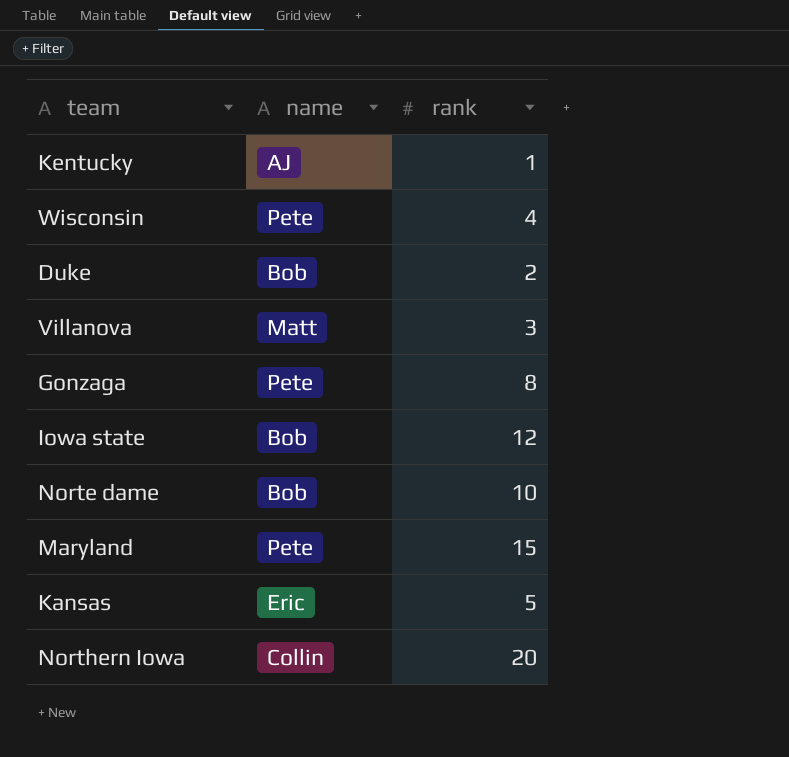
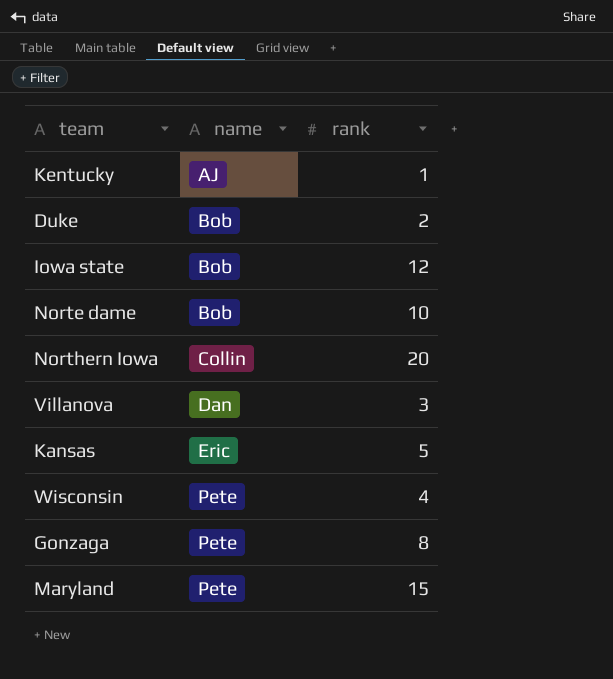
row order: none -> name ascending
Villanova | name: Matt -> Dan

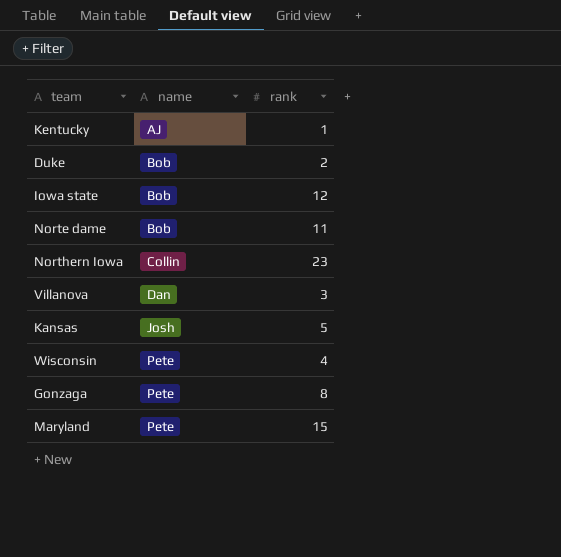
Norte dame | rank: 10 -> 11
Northern Iowa | rank: 20 -> 23
Kansas | name: Eric -> Josh

